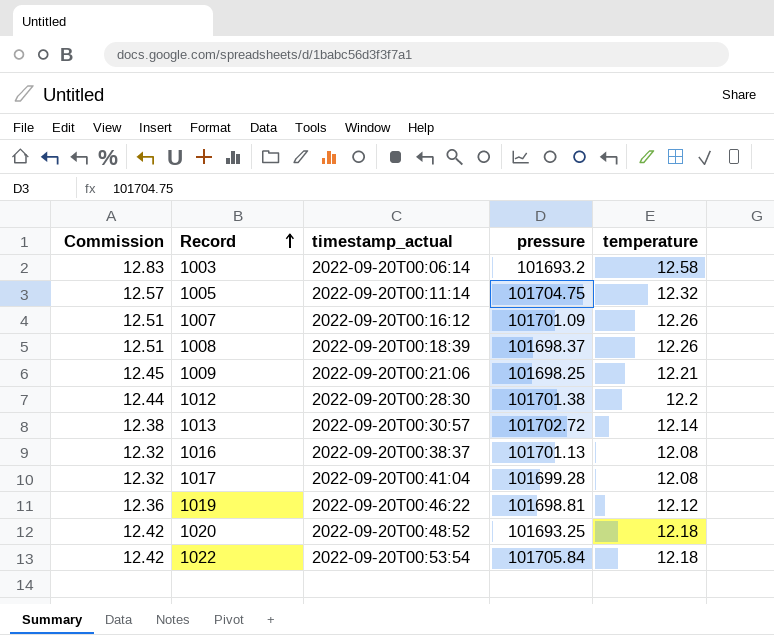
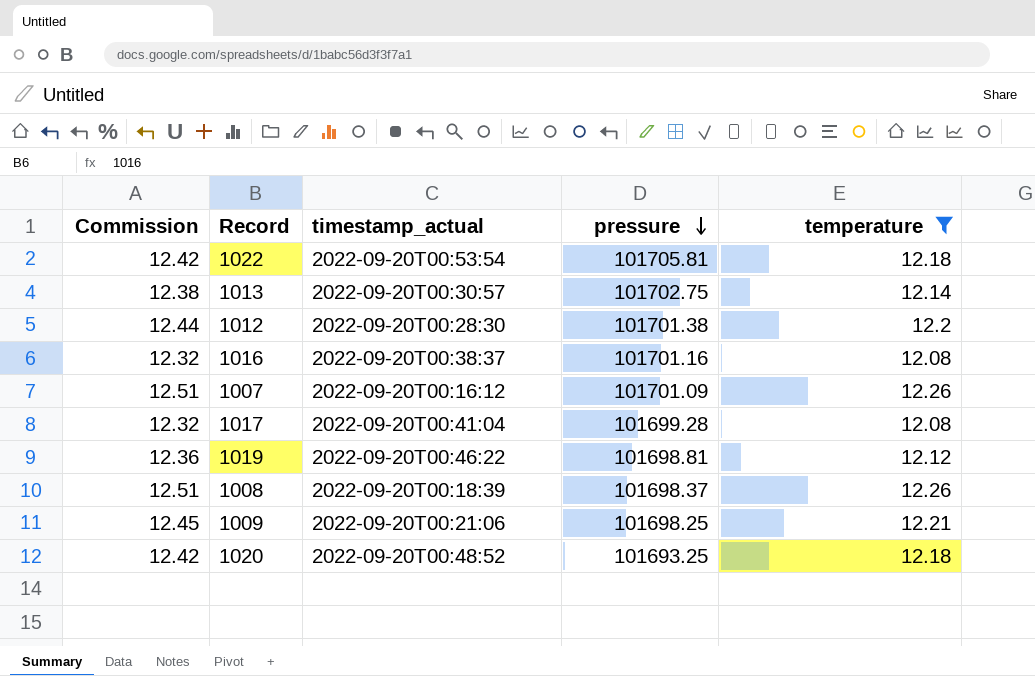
filter: none -> temperature <= 12.26
row order: Record ascending -> pressure descending
1022 | pressure: 101705.84 -> 101705.81
1013 | pressure: 101702.72 -> 101702.75
1016 | pressure: 101701.13 -> 101701.16

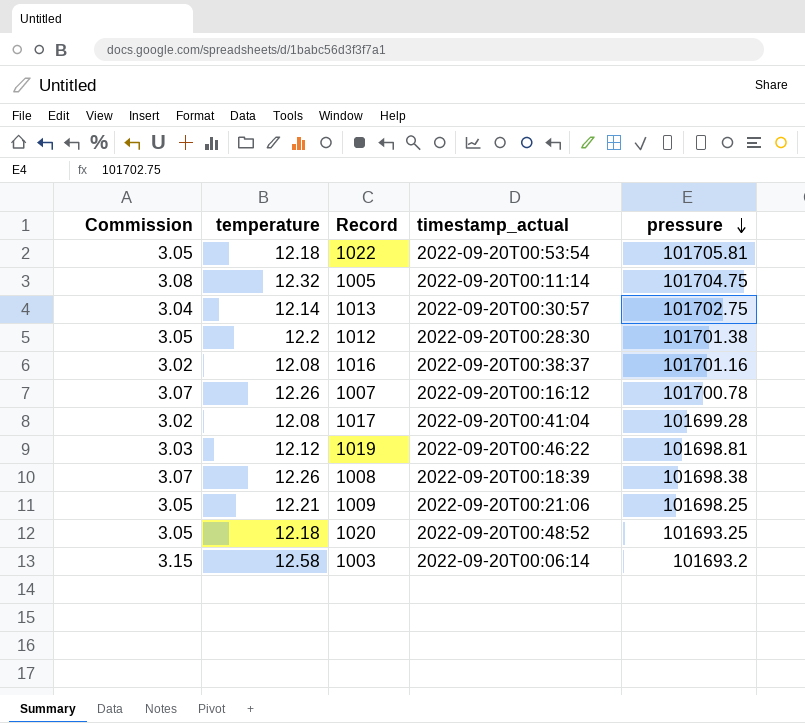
filter: temperature <= 12.26 -> none
column Commission | formula: [temperature] * 1.02 -> [temperature] * 0.25
column temperature | position: 5 -> 2
1007 | pressure: 101701.09 -> 101700.78
1008 | pressure: 101698.37 -> 101698.38

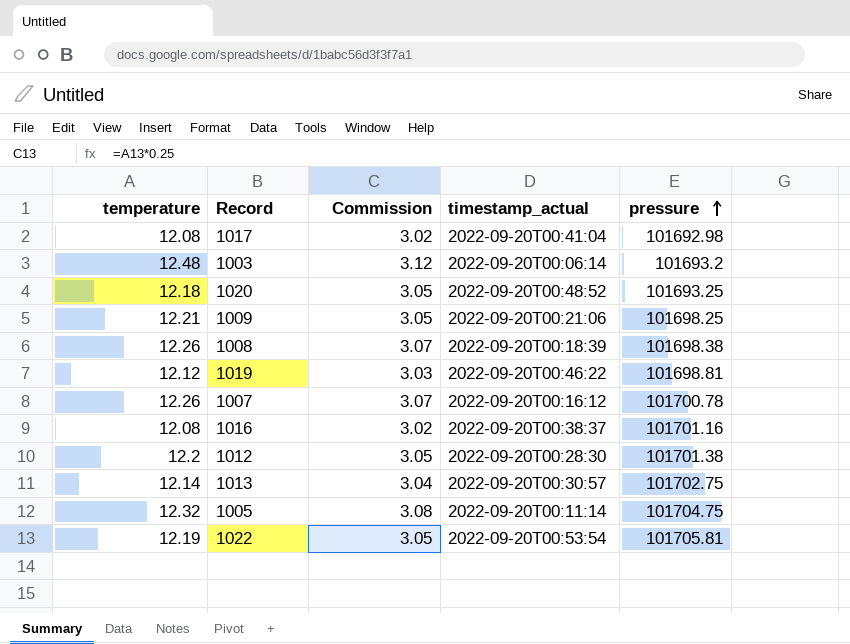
row order: pressure descending -> pressure ascending
column Commission | position: 1 -> 3
1017 | pressure: 101699.28 -> 101692.98
1003 | temperature: 12.58 -> 12.48
1003 | Commission: 3.15 -> 3.12
1022 | temperature: 12.18 -> 12.19

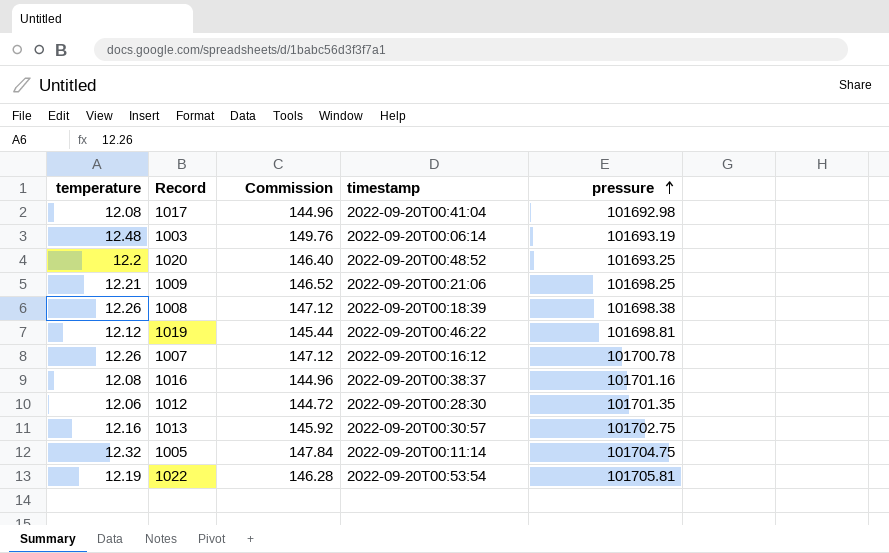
column Commission | formula: [temperature] * 0.25 -> [temperature] * 12
column name: timestamp_actual -> timestamp
1003 | pressure: 101693.2 -> 101693.19
1020 | temperature: 12.18 -> 12.2
1012 | temperature: 12.2 -> 12.06
1012 | pressure: 101701.38 -> 101701.35
1013 | temperature: 12.14 -> 12.16

